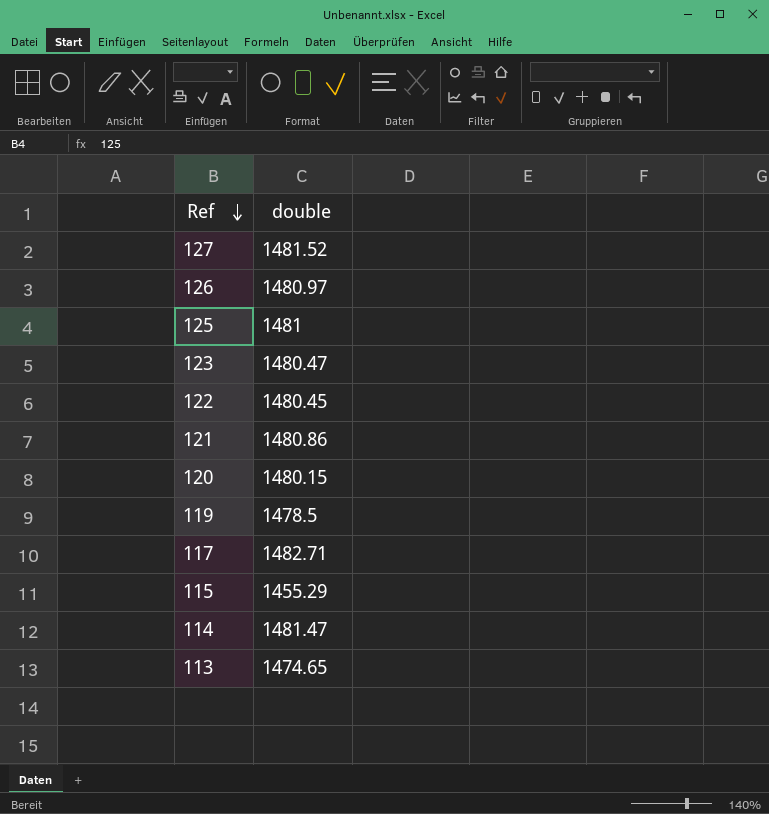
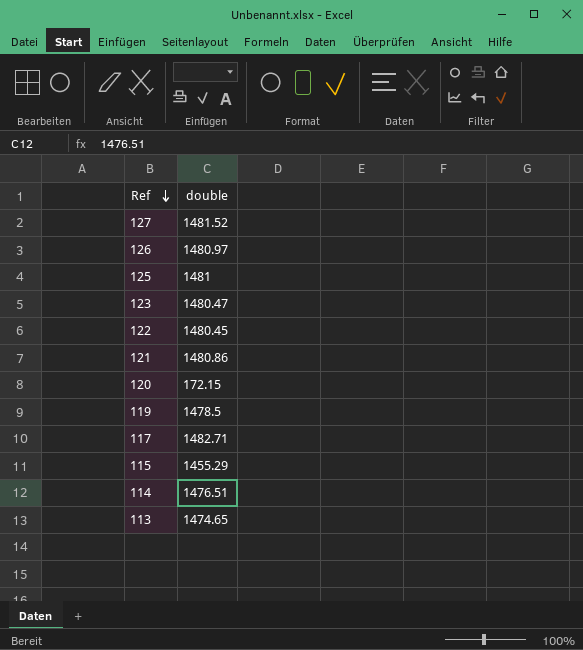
120 | double: 1480.15 -> 172.15
114 | double: 1481.47 -> 1476.51

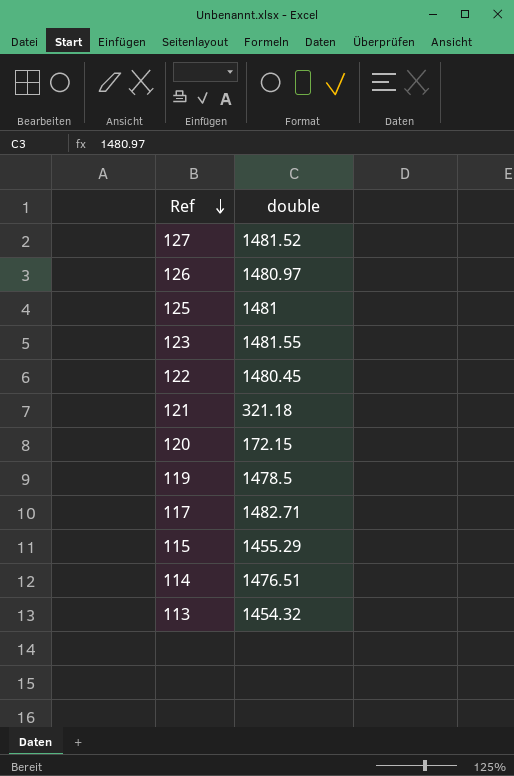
123 | double: 1480.47 -> 1481.55
121 | double: 1480.86 -> 321.18
113 | double: 1474.65 -> 1454.32

